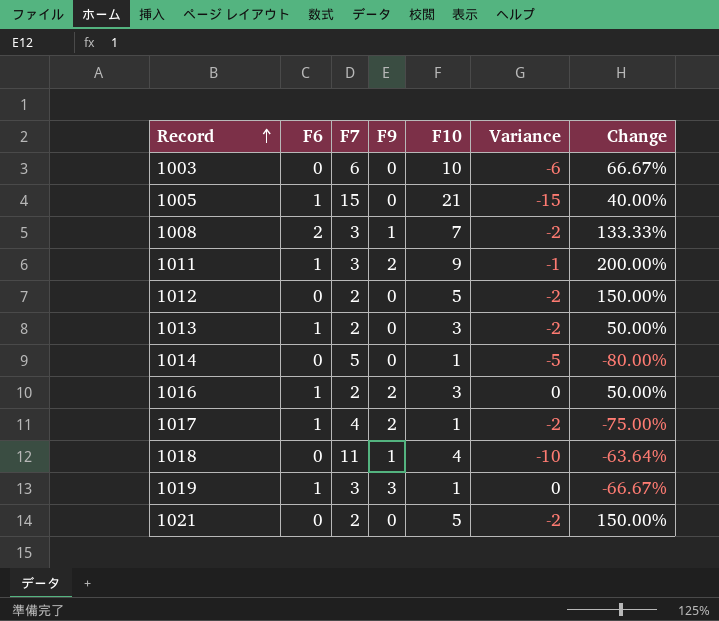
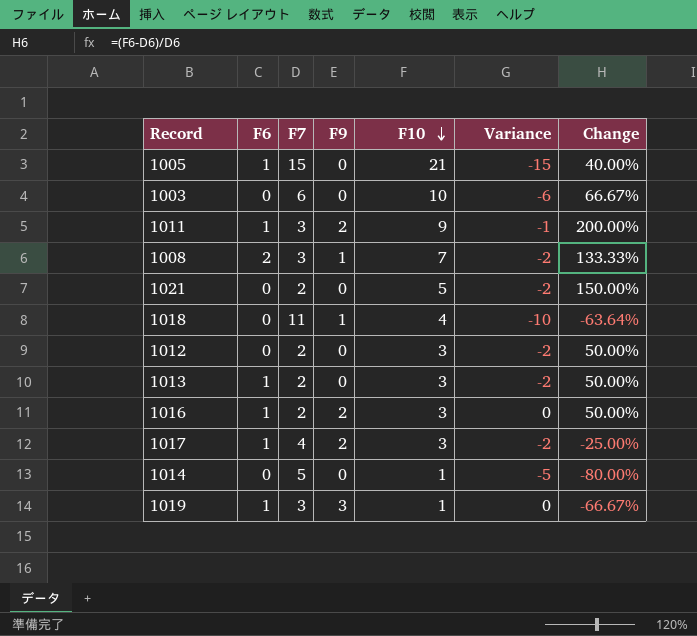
row order: Record ascending -> F10 descending
1012 | F10: 5 -> 3
1012 | Change: 150.00% -> 50.00%
1017 | F10: 1 -> 3
1017 | Change: -75.00% -> -25.00%

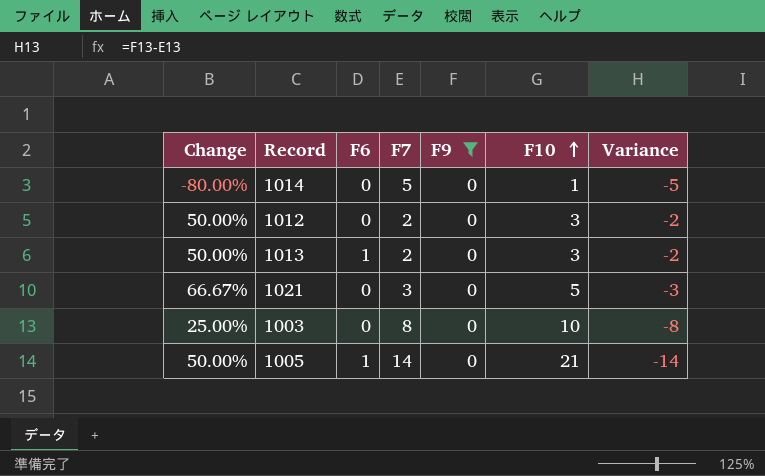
filter: none -> F9 = 0
row order: F10 descending -> F10 ascending
column Change | position: 7 -> 1
1021 | Change: 150.00% -> 66.67%
1021 | F7: 2 -> 3
1021 | Variance: -2 -> -3
1003 | Change: 66.67% -> 25.00%
1003 | F7: 6 -> 8
1003 | Variance: -6 -> -8
1005 | Change: 40.00% -> 50.00%
1005 | F7: 15 -> 14
1005 | Variance: -15 -> -14

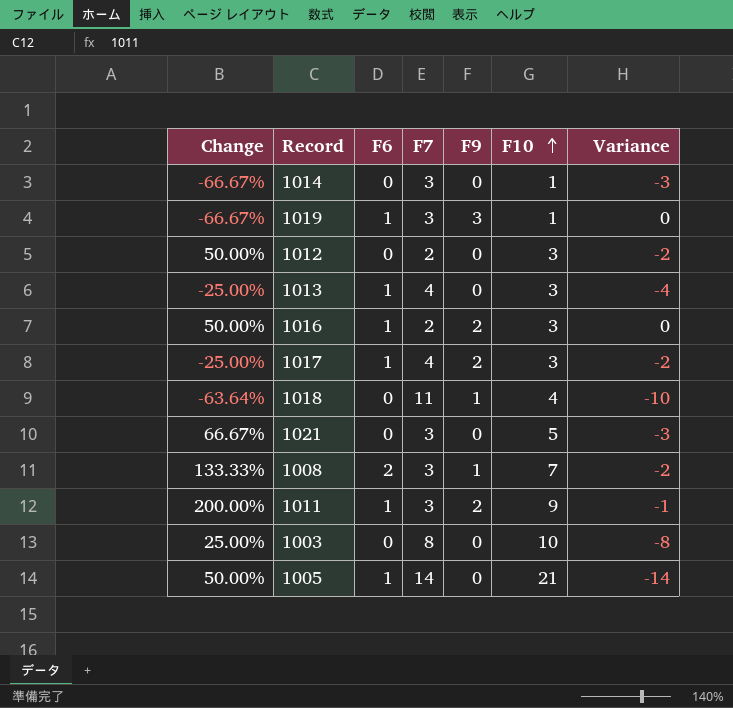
filter: F9 = 0 -> none
1014 | Change: -80.00% -> -66.67%
1014 | F7: 5 -> 3
1014 | Variance: -5 -> -3
1013 | Change: 50.00% -> -25.00%
1013 | F7: 2 -> 4
1013 | Variance: -2 -> -4

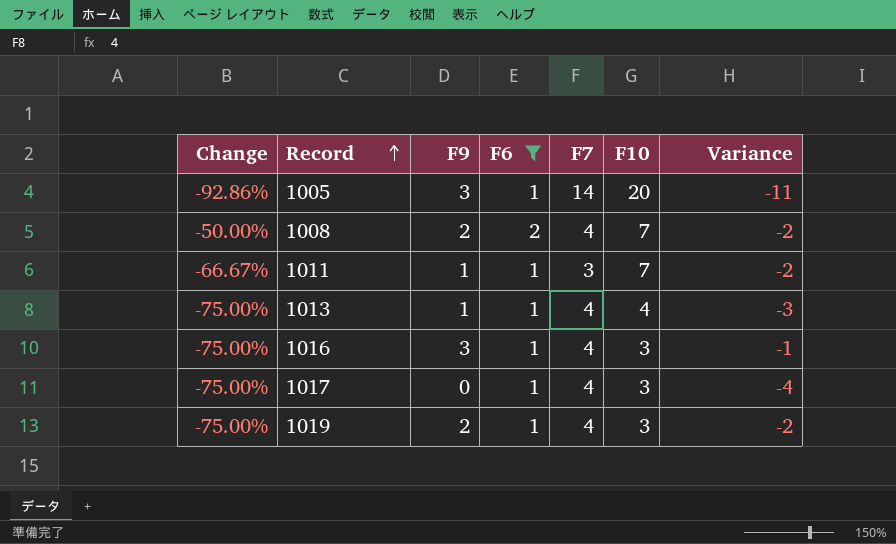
filter: none -> F6 != 0
row order: F10 ascending -> Record ascending
column Change | formula: ([F10] - [F7]) / [F7] -> ([F6] - [F7]) / [F7]
column F9 | position: 5 -> 3
1005 | F9: 0 -> 3
1005 | F10: 21 -> 20
1005 | Variance: -14 -> -11
1008 | F9: 1 -> 2
1008 | F7: 3 -> 4
1011 | F9: 2 -> 1
1011 | F10: 9 -> 7
1011 | Variance: -1 -> -2
1013 | F9: 0 -> 1
1013 | F10: 3 -> 4
1013 | Variance: -4 -> -3
1016 | F9: 2 -> 3
1016 | F7: 2 -> 4
1016 | Variance: 0 -> -1
1017 | F9: 2 -> 0
1017 | Variance: -2 -> -4
1019 | F9: 3 -> 2
1019 | F7: 3 -> 4
1019 | F10: 1 -> 3
1019 | Variance: 0 -> -2

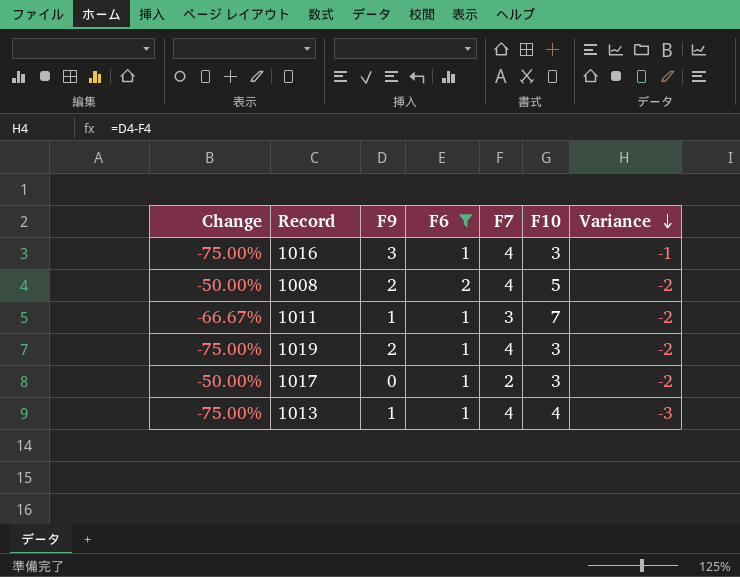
row order: Record ascending -> Variance descending
row 1005: -92.86% | 3 | 1 | 14 | 20 | -11 -> none
1008 | F10: 7 -> 5
1017 | Change: -75.00% -> -50.00%
1017 | F7: 4 -> 2
1017 | Variance: -4 -> -2

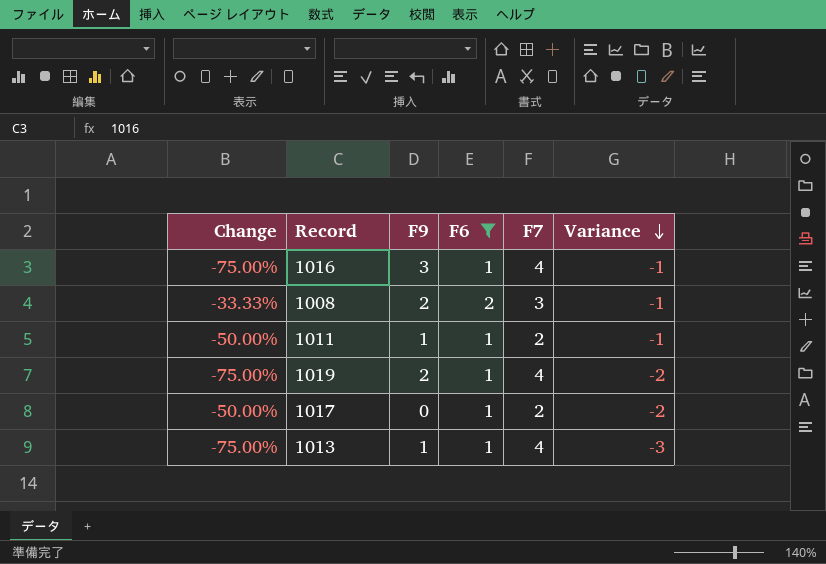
column F10 | position: 6 -> none
1008 | Change: -50.00% -> -33.33%
1008 | F7: 4 -> 3
1008 | Variance: -2 -> -1
1011 | Change: -66.67% -> -50.00%
1011 | F7: 3 -> 2
1011 | Variance: -2 -> -1

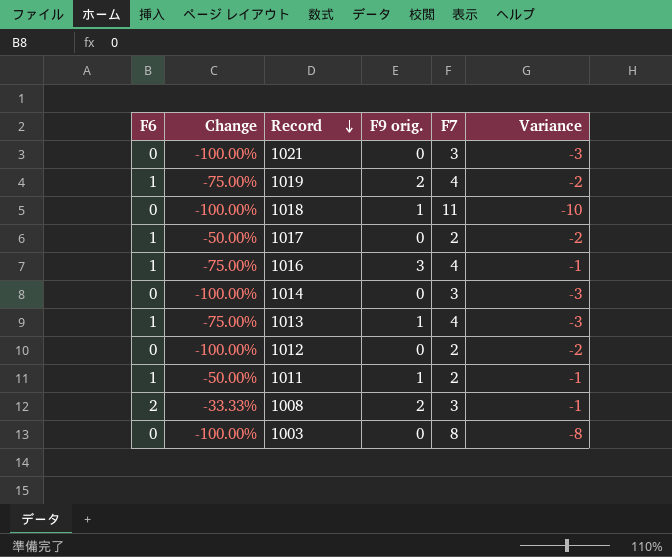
filter: F6 != 0 -> none
row order: Variance descending -> Record descending
column F6 | position: 4 -> 1
column name: F9 -> F9 orig.

